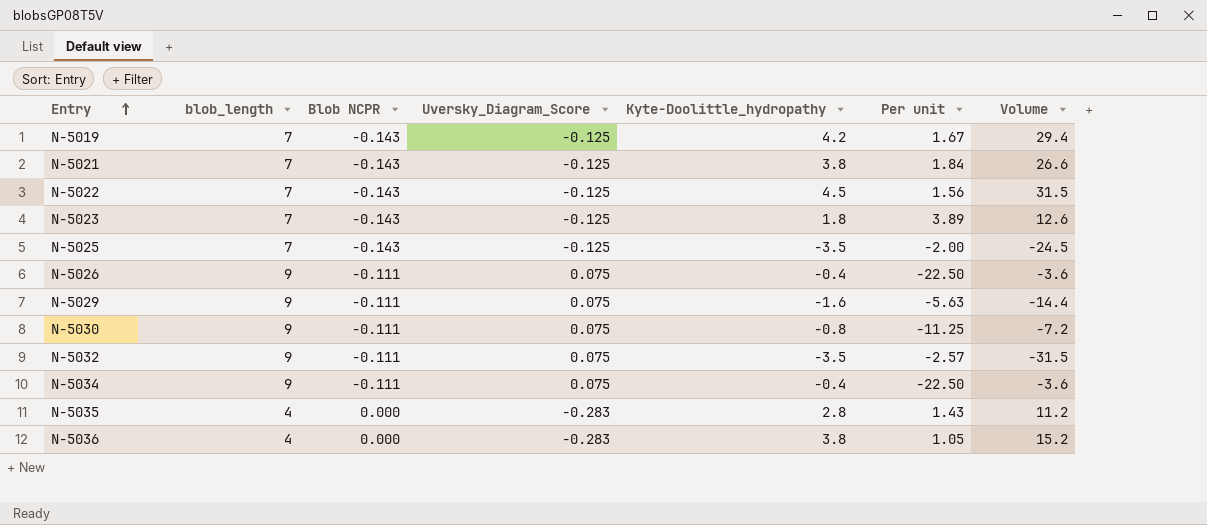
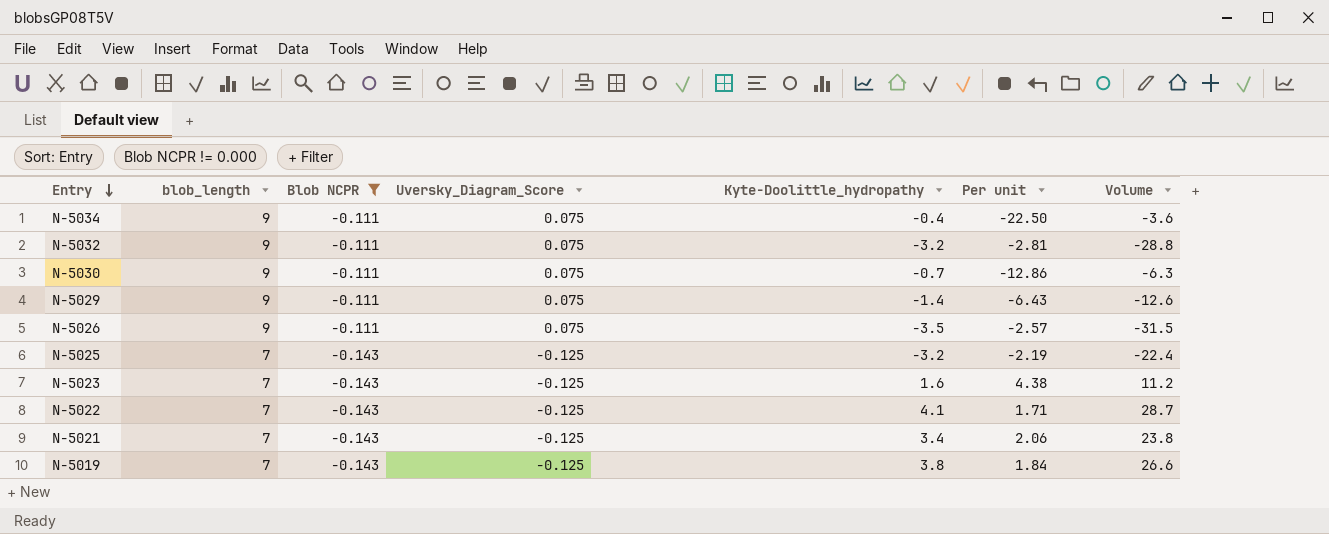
filter: none -> Blob NCPR != 0.000
row order: Entry ascending -> Entry descending
N-5032 | Kyte-Doolittle_hydropathy: -3.5 -> -3.2
N-5032 | Per unit: -2.57 -> -2.81
N-5032 | Volume: -31.5 -> -28.8
N-5030 | Kyte-Doolittle_hydropathy: -0.8 -> -0.7
N-5030 | Per unit: -11.25 -> -12.86
N-5030 | Volume: -7.2 -> -6.3
N-5029 | Kyte-Doolittle_hydropathy: -1.6 -> -1.4
N-5029 | Per unit: -5.63 -> -6.43
N-5029 | Volume: -14.4 -> -12.6
N-5026 | Kyte-Doolittle_hydropathy: -0.4 -> -3.5
N-5026 | Per unit: -22.50 -> -2.57
N-5026 | Volume: -3.6 -> -31.5
N-5025 | Kyte-Doolittle_hydropathy: -3.5 -> -3.2
N-5025 | Per unit: -2.00 -> -2.19
N-5025 | Volume: -24.5 -> -22.4
N-5023 | Kyte-Doolittle_hydropathy: 1.8 -> 1.6
N-5023 | Per unit: 3.89 -> 4.38
N-5023 | Volume: 12.6 -> 11.2
N-5022 | Kyte-Doolittle_hydropathy: 4.5 -> 4.1
N-5022 | Per unit: 1.56 -> 1.71
N-5022 | Volume: 31.5 -> 28.7
N-5021 | Kyte-Doolittle_hydropathy: 3.8 -> 3.4
N-5021 | Per unit: 1.84 -> 2.06
N-5021 | Volume: 26.6 -> 23.8
N-5019 | Kyte-Doolittle_hydropathy: 4.2 -> 3.8
N-5019 | Per unit: 1.67 -> 1.84
N-5019 | Volume: 29.4 -> 26.6

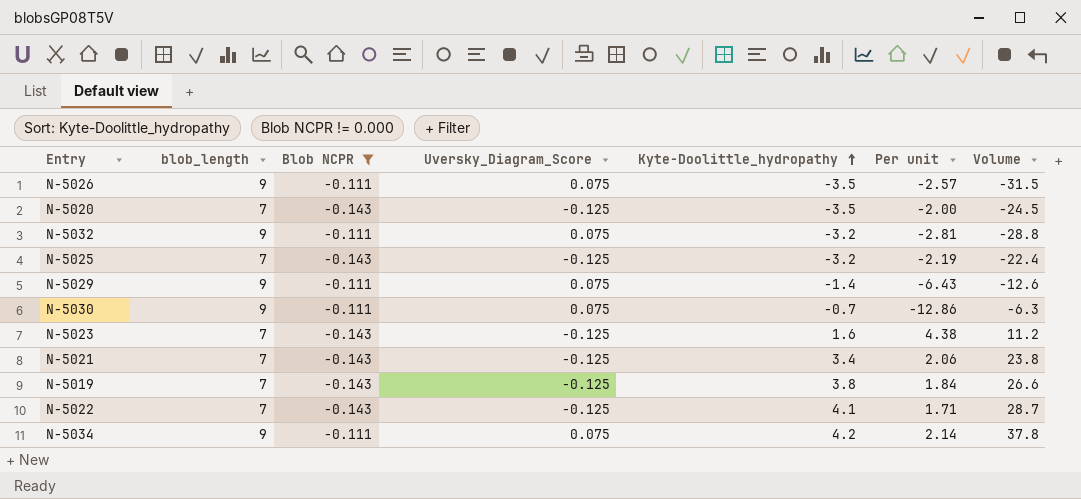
row order: Entry descending -> Kyte-Doolittle_hydropathy ascending
row N-5020: none -> 7 | -0.143 | -0.125 | -3.5 | -2.00 | -24.5
N-5034 | Kyte-Doolittle_hydropathy: -0.4 -> 4.2
N-5034 | Per unit: -22.50 -> 2.14
N-5034 | Volume: -3.6 -> 37.8

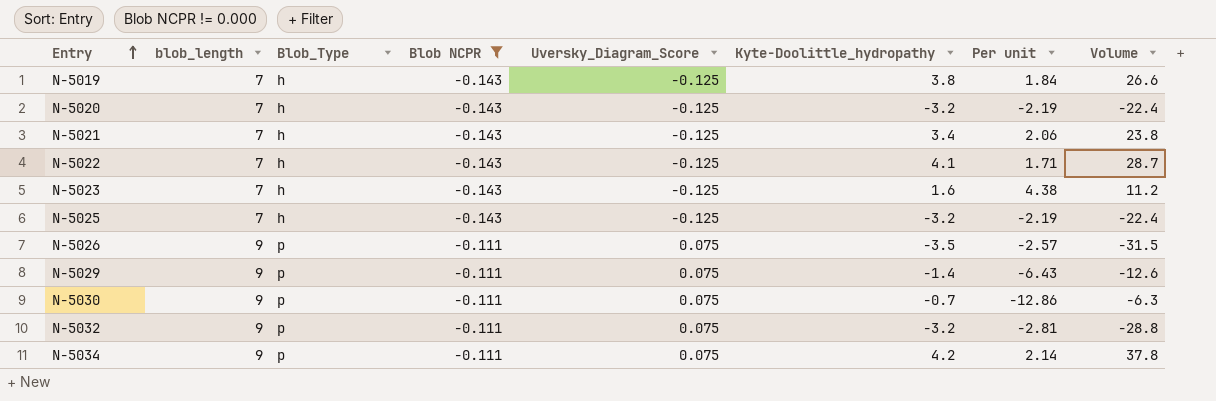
row order: Kyte-Doolittle_hydropathy ascending -> Entry ascending
column Blob_Type | position: none -> 3
N-5020 | Kyte-Doolittle_hydropathy: -3.5 -> -3.2
N-5020 | Per unit: -2.00 -> -2.19
N-5020 | Volume: -24.5 -> -22.4

